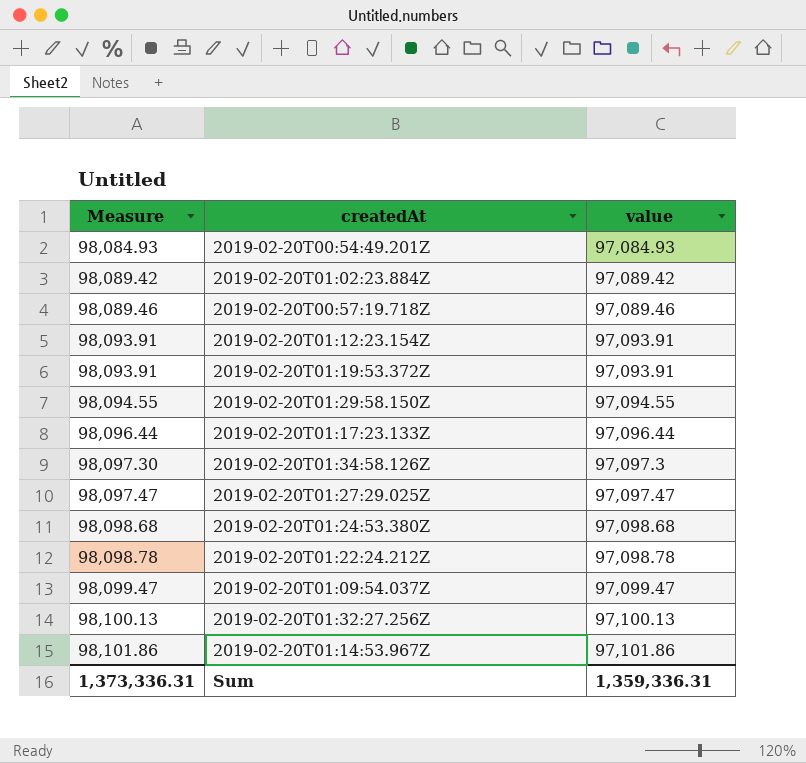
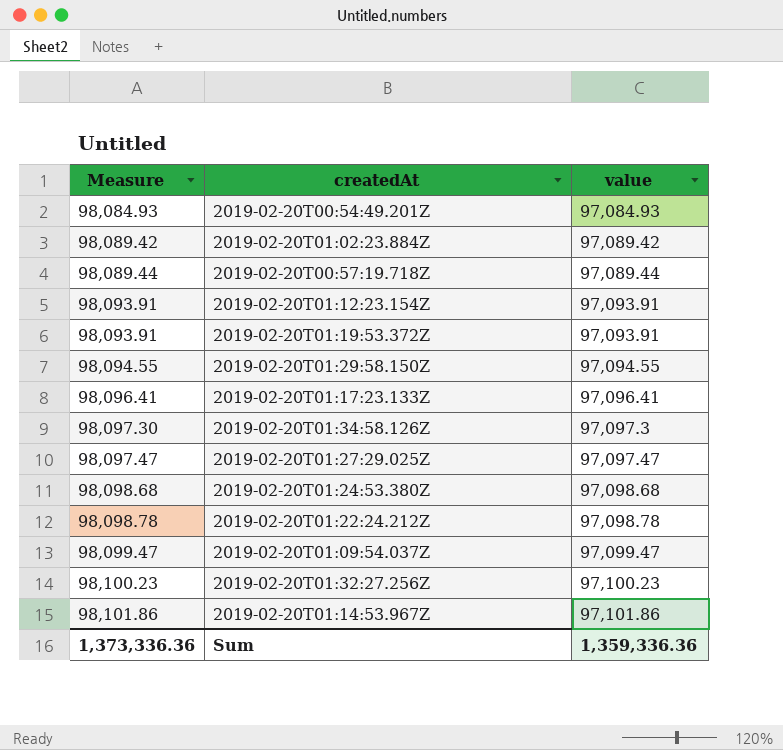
2019-02-20T00:57:19.718Z | Measure: 98,089.46 -> 98,089.44
2019-02-20T00:57:19.718Z | value: 97,089.46 -> 97,089.44
2019-02-20T01:17:23.133Z | Measure: 98,096.44 -> 98,096.41
2019-02-20T01:17:23.133Z | value: 97,096.44 -> 97,096.41
2019-02-20T01:32:27.256Z | Measure: 98,100.13 -> 98,100.23
2019-02-20T01:32:27.256Z | value: 97,100.13 -> 97,100.23
Sum | Measure: 1,373,336.31 -> 1,373,336.36
Sum | value: 1,359,336.31 -> 1,359,336.36

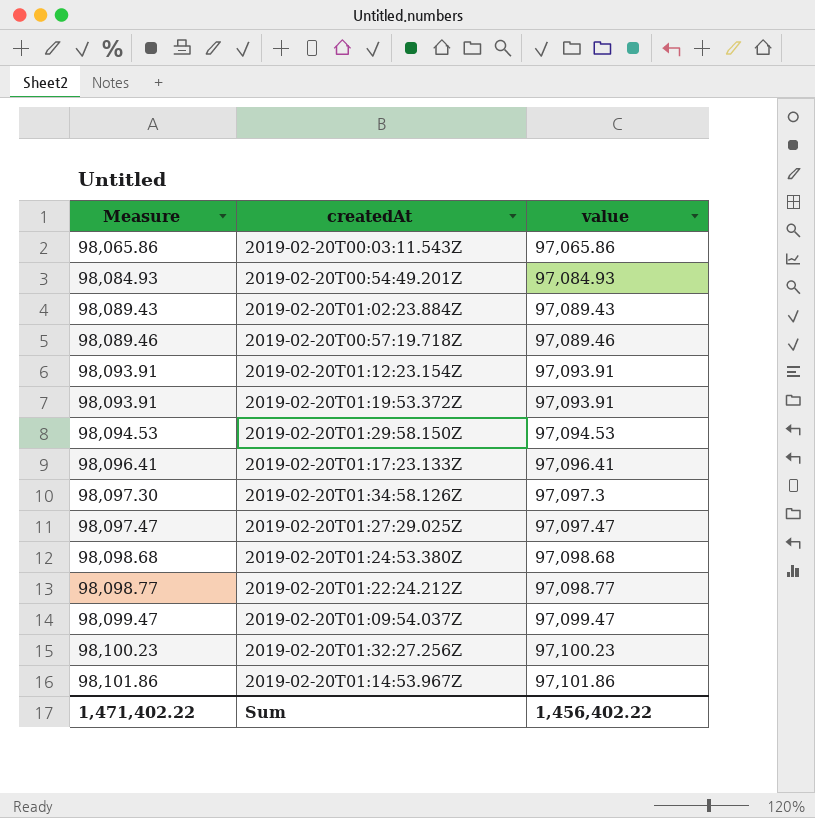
row 2019-02-20T00:03:11.543Z: none -> 98,065.86 | 97,065.86
2019-02-20T01:02:23.884Z | Measure: 98,089.42 -> 98,089.43
2019-02-20T01:02:23.884Z | value: 97,089.42 -> 97,089.43
2019-02-20T00:57:19.718Z | Measure: 98,089.44 -> 98,089.46
2019-02-20T00:57:19.718Z | value: 97,089.44 -> 97,089.46
2019-02-20T01:29:58.150Z | Measure: 98,094.55 -> 98,094.53
2019-02-20T01:29:58.150Z | value: 97,094.55 -> 97,094.53
2019-02-20T01:22:24.212Z | Measure: 98,098.78 -> 98,098.77
2019-02-20T01:22:24.212Z | value: 97,098.78 -> 97,098.77
Sum | Measure: 1,373,336.36 -> 1,471,402.22
Sum | value: 1,359,336.36 -> 1,456,402.22

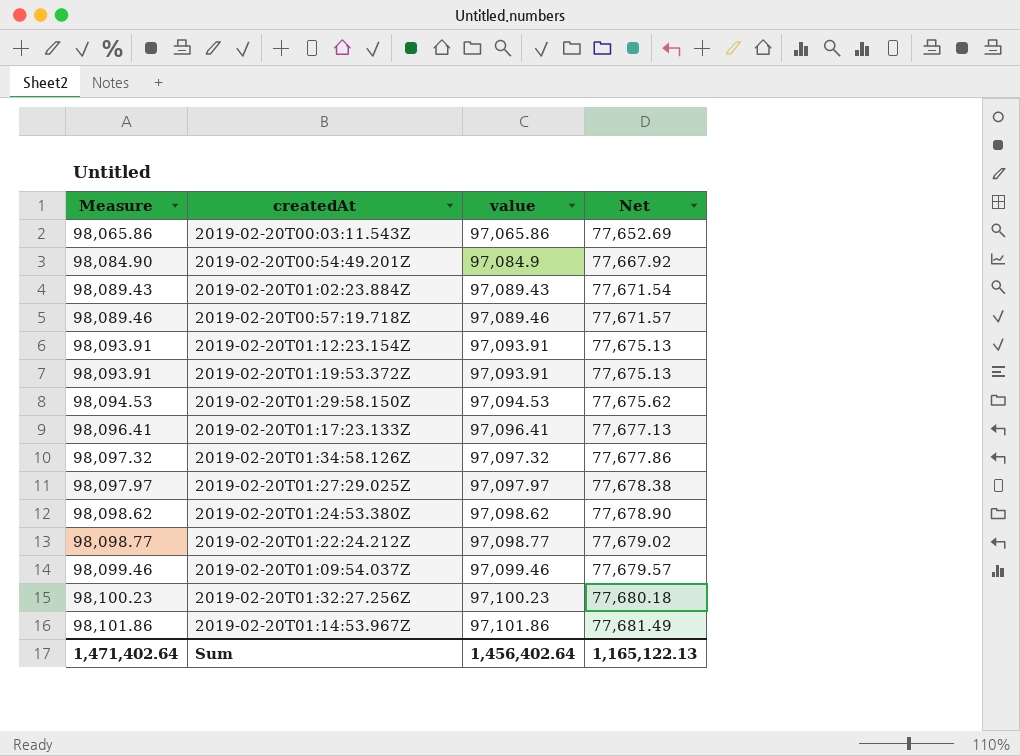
column Net | formula: none -> [value] * 0.8
2019-02-20T00:54:49.201Z | Measure: 98,084.93 -> 98,084.90
2019-02-20T00:54:49.201Z | value: 97,084.93 -> 97,084.9
2019-02-20T01:34:58.126Z | Measure: 98,097.30 -> 98,097.32
2019-02-20T01:34:58.126Z | value: 97,097.3 -> 97,097.32
2019-02-20T01:27:29.025Z | Measure: 98,097.47 -> 98,097.97
2019-02-20T01:27:29.025Z | value: 97,097.47 -> 97,097.97
2019-02-20T01:24:53.380Z | Measure: 98,098.68 -> 98,098.62
2019-02-20T01:24:53.380Z | value: 97,098.68 -> 97,098.62
2019-02-20T01:09:54.037Z | Measure: 98,099.47 -> 98,099.46
2019-02-20T01:09:54.037Z | value: 97,099.47 -> 97,099.46
Sum | Measure: 1,471,402.22 -> 1,471,402.64
Sum | value: 1,456,402.22 -> 1,456,402.64

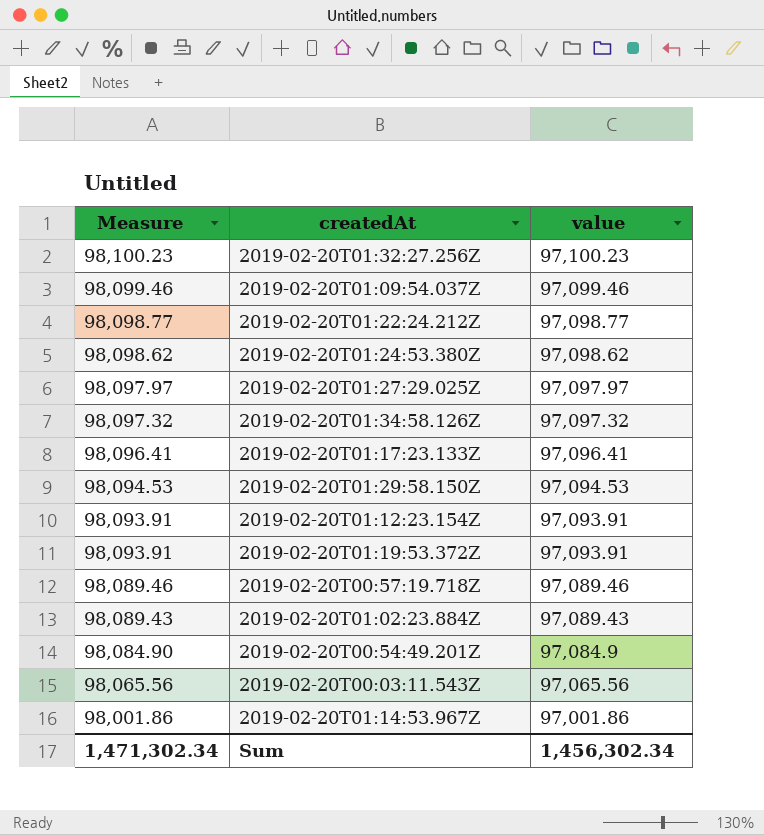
row order: Measure ascending -> Measure descending
column Net | formula: [value] * 0.8 -> none
2019-02-20T00:03:11.543Z | Measure: 98,065.86 -> 98,065.56
2019-02-20T00:03:11.543Z | value: 97,065.86 -> 97,065.56
2019-02-20T01:14:53.967Z | Measure: 98,101.86 -> 98,001.86
2019-02-20T01:14:53.967Z | value: 97,101.86 -> 97,001.86
Sum | Measure: 1,471,402.64 -> 1,471,302.34
Sum | value: 1,456,402.64 -> 1,456,302.34

